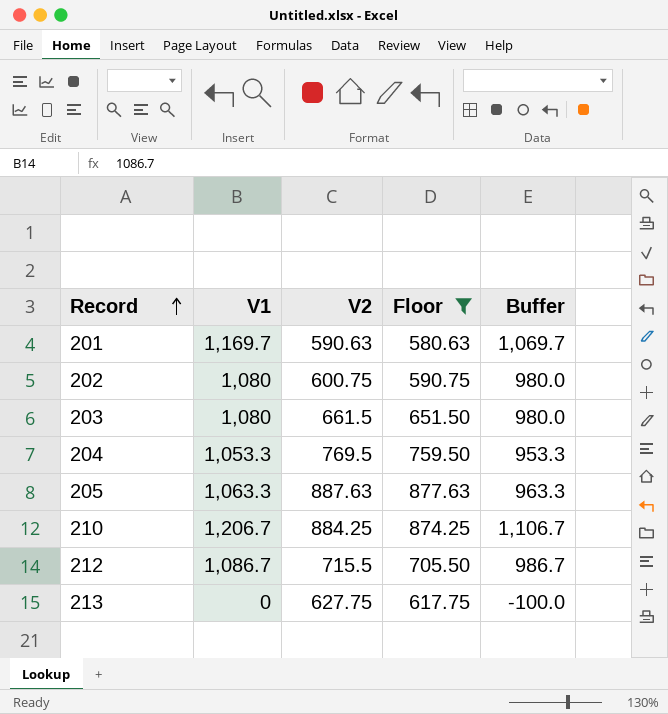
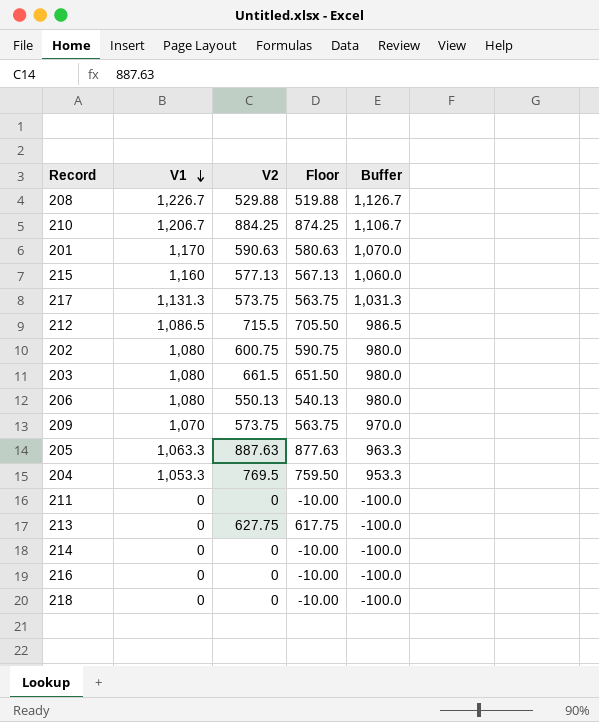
filter: Floor >= 580.63 -> none
row order: Record ascending -> V1 descending
201 | V1: 1,169.7 -> 1,170
201 | Buffer: 1,069.7 -> 1,070.0
212 | V1: 1,086.7 -> 1,086.5
212 | Buffer: 986.7 -> 986.5

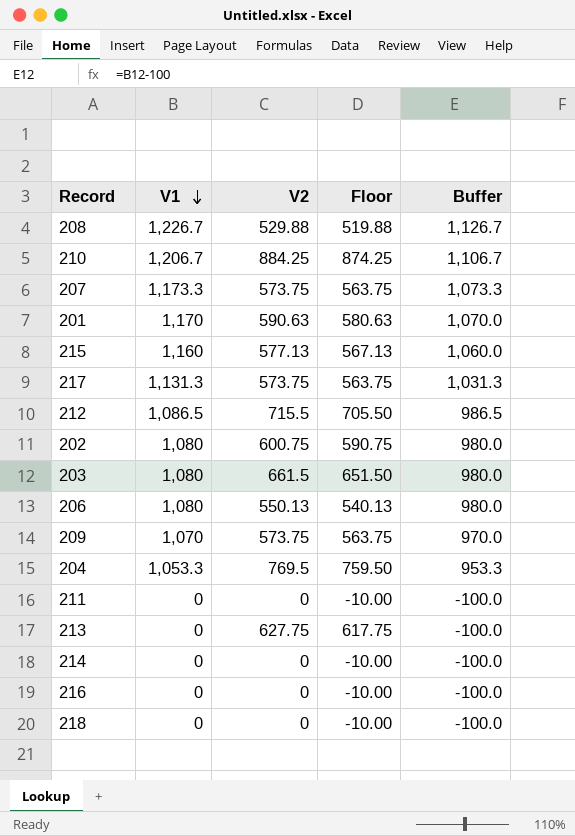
row 205: 1,063.3 | 887.63 | 877.63 | 963.3 -> none
row 207: none -> 1,173.3 | 573.75 | 563.75 | 1,073.3

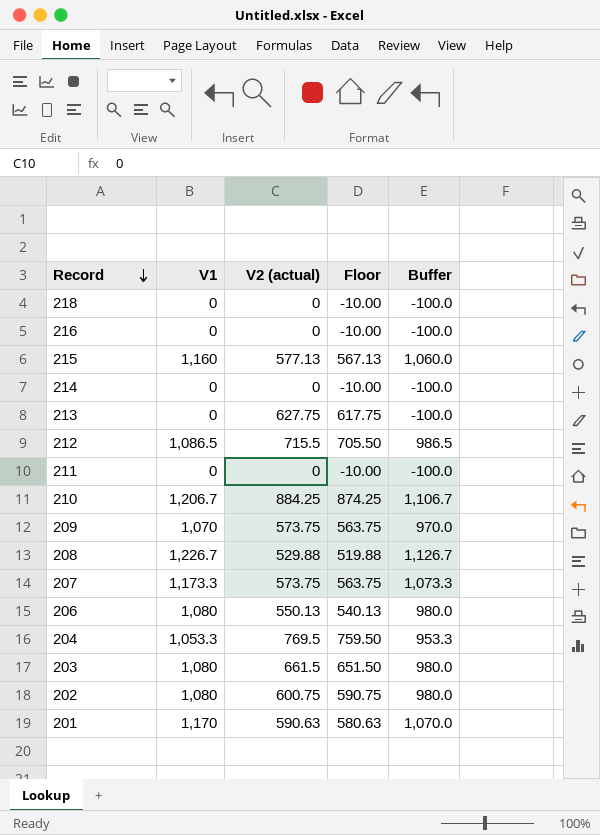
row order: V1 descending -> Record descending
column name: V2 -> V2 (actual)
row 217: 1,131.3 | 573.75 | 563.75 | 1,031.3 -> none

